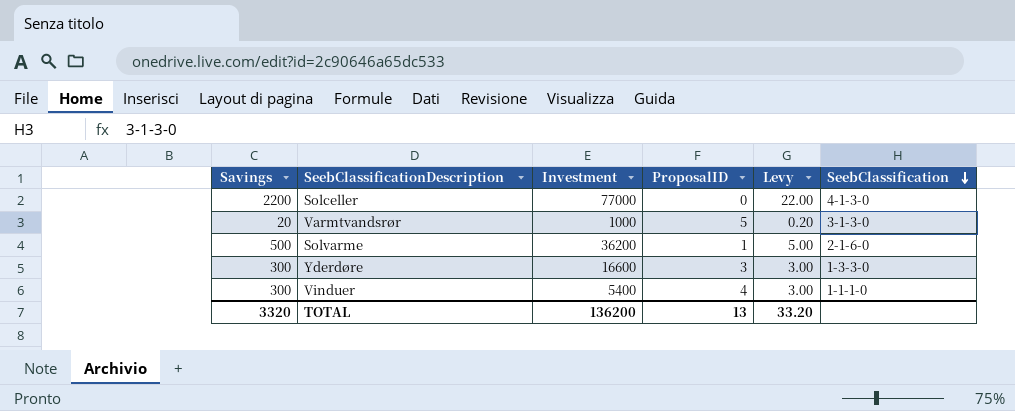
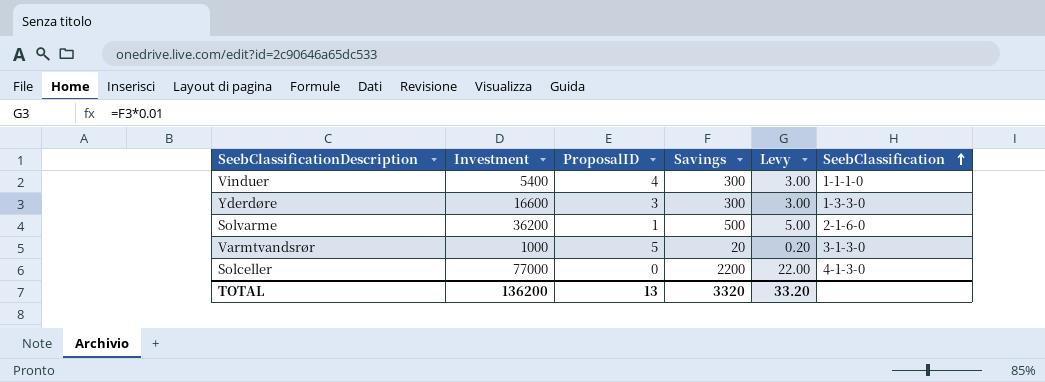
row order: SeebClassification descending -> SeebClassification ascending
column Savings | position: 1 -> 4

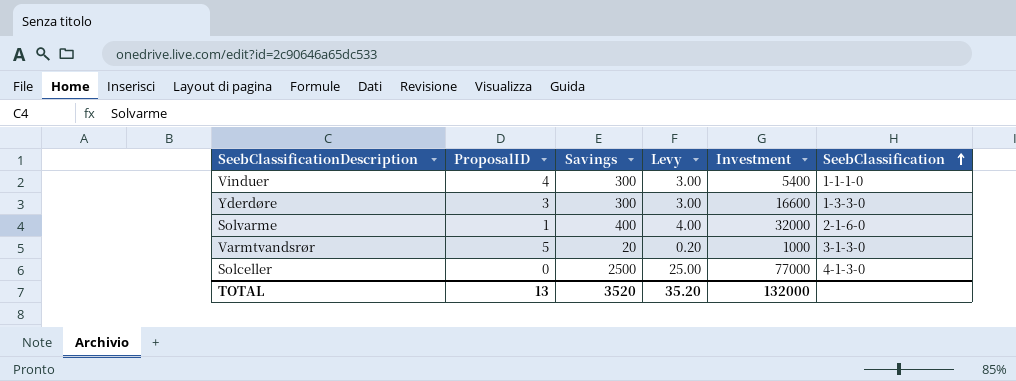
column Investment | position: 2 -> 5
Solvarme | Savings: 500 -> 400
Solvarme | Levy: 5.00 -> 4.00
Solvarme | Investment: 36200 -> 32000
Solceller | Savings: 2200 -> 2500
Solceller | Levy: 22.00 -> 25.00
TOTAL | Savings: 3320 -> 3520
TOTAL | Levy: 33.20 -> 35.20
TOTAL | Investment: 136200 -> 132000

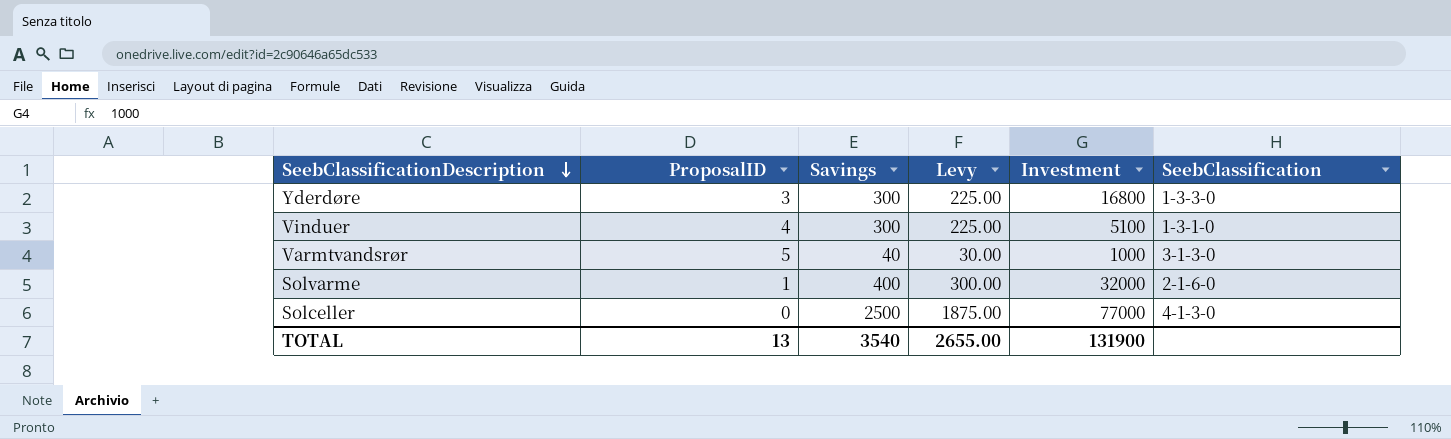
row order: SeebClassification ascending -> SeebClassificationDescription descending
column Levy | formula: [Savings] * 0.01 -> [Savings] * 0.75
Yderdøre | Investment: 16600 -> 16800
Vinduer | Investment: 5400 -> 5100
Vinduer | SeebClassification: 1-1-1-0 -> 1-3-1-0
Varmtvandsrør | Savings: 20 -> 40
TOTAL | Savings: 3520 -> 3540
TOTAL | Levy: 35.20 -> 2655.00
TOTAL | Investment: 132000 -> 131900

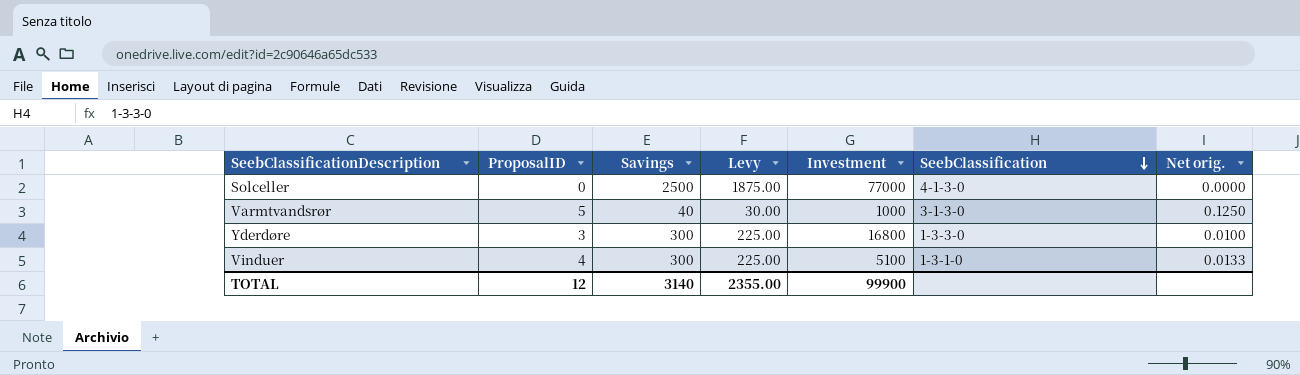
row order: SeebClassificationDescription descending -> SeebClassification descending
column Net orig. | formula: none -> [ProposalID] / [Savings]
row Solvarme: 1 | 400 | 300.00 | 32000 | 2-1-6-0 -> none
TOTAL | ProposalID: 13 -> 12
TOTAL | Savings: 3540 -> 3140
TOTAL | Levy: 2655.00 -> 2355.00
TOTAL | Investment: 131900 -> 99900

